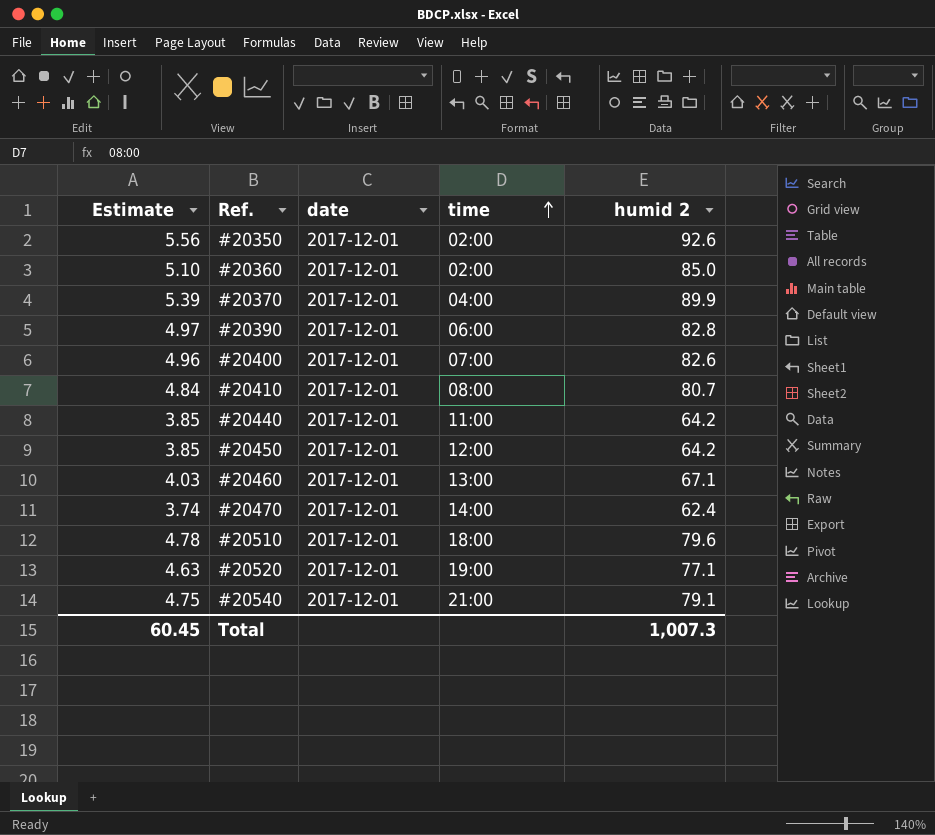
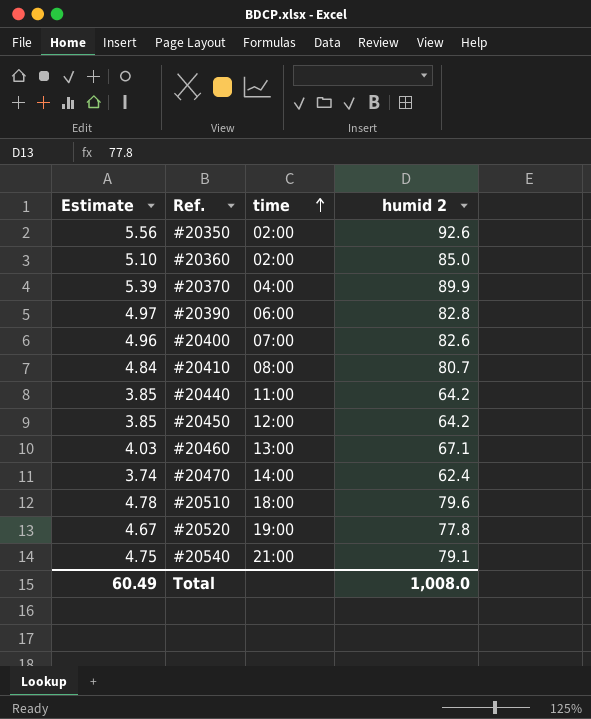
column date | position: 3 -> none
#20520 | Estimate: 4.63 -> 4.67
#20520 | humid 2: 77.1 -> 77.8
Total | Estimate: 60.45 -> 60.49
Total | humid 2: 1,007.3 -> 1,008.0

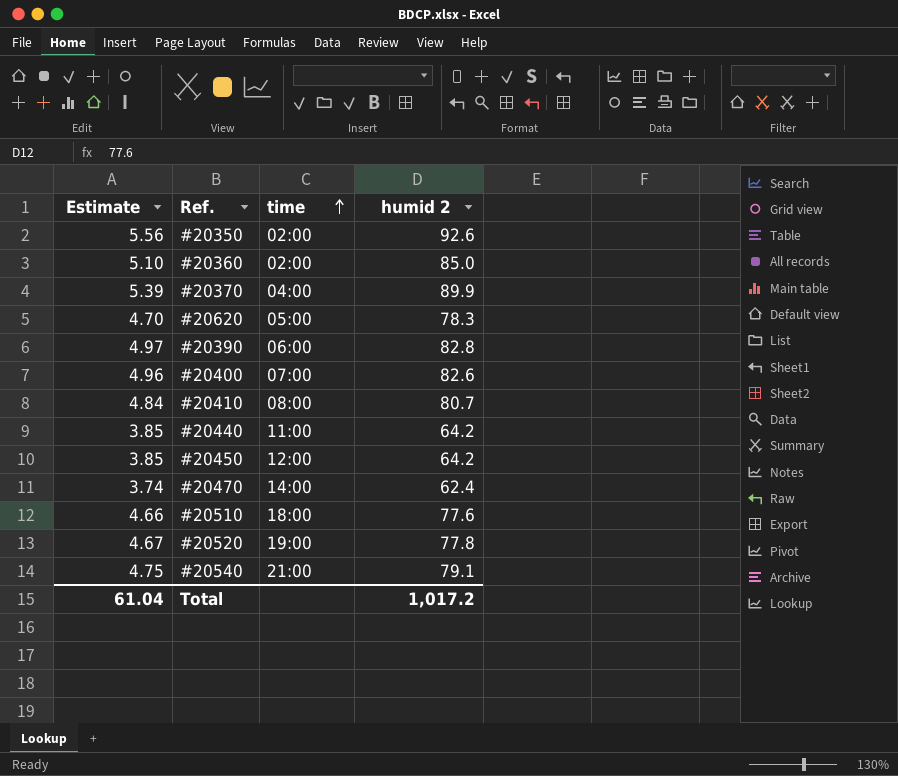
row #20460: 4.03 | 13:00 | 67.1 -> none
row #20620: none -> 4.70 | 05:00 | 78.3
#20510 | Estimate: 4.78 -> 4.66
#20510 | humid 2: 79.6 -> 77.6
Total | Estimate: 60.49 -> 61.04
Total | humid 2: 1,008.0 -> 1,017.2

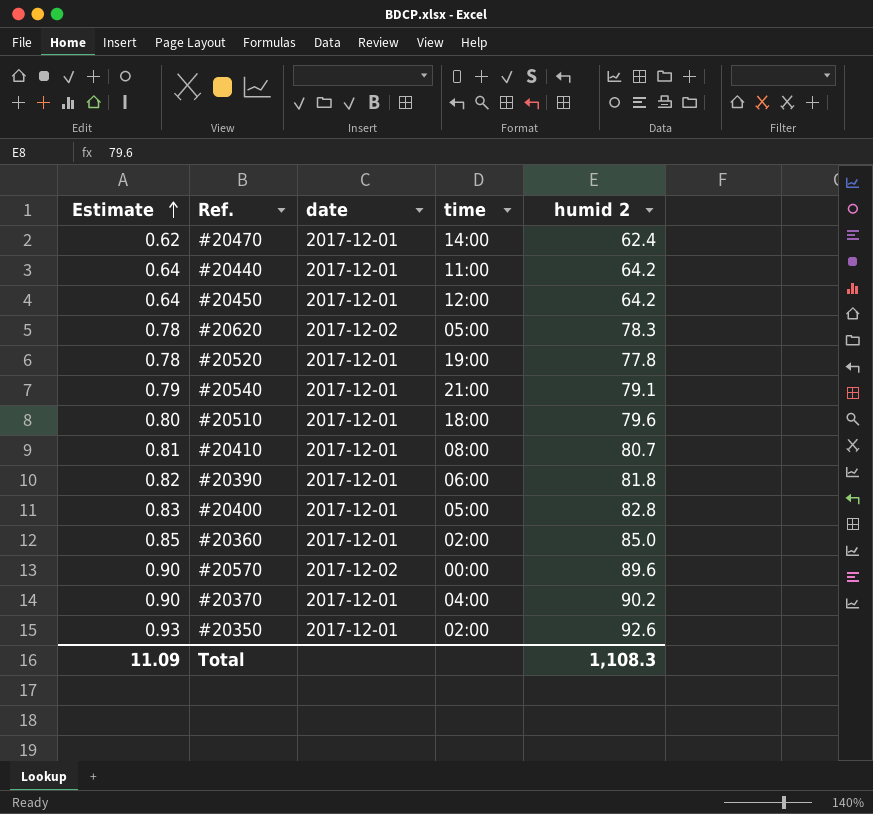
row order: time ascending -> Estimate ascending
column Estimate | formula: [humid 2] * 0.06 -> [humid 2] * 0.01
column date | position: none -> 3
#20510 | humid 2: 77.6 -> 79.6
#20390 | humid 2: 82.8 -> 81.8
#20400 | time: 07:00 -> 05:00
#20400 | humid 2: 82.6 -> 82.8
row #20570: none -> 0.90 | 2017-12-02 | 00:00 | 89.6
#20370 | humid 2: 89.9 -> 90.2
Total | Estimate: 61.04 -> 11.09
Total | humid 2: 1,017.2 -> 1,108.3

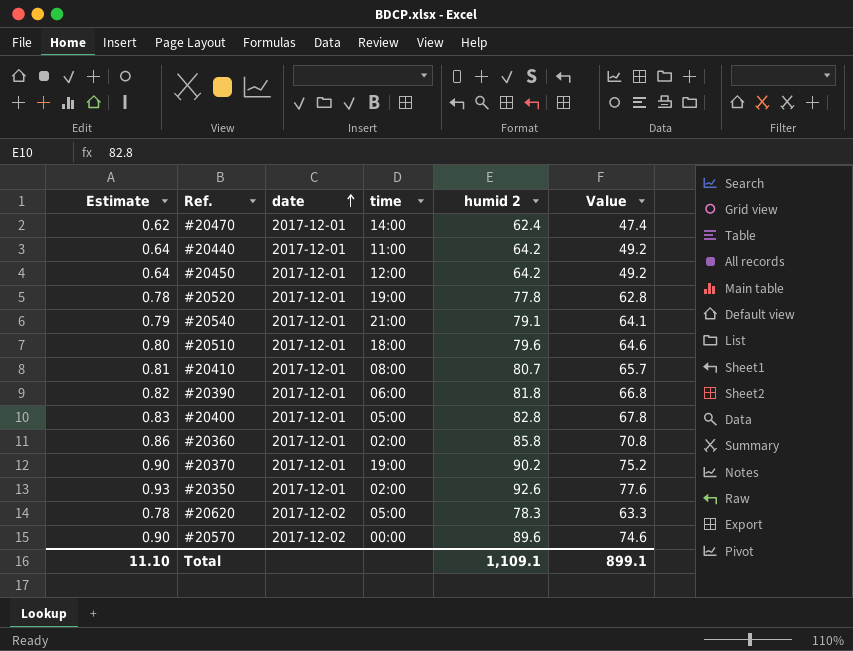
row order: Estimate ascending -> date ascending
column Value | formula: none -> [humid 2] - 15
#20360 | Estimate: 0.85 -> 0.86
#20360 | humid 2: 85.0 -> 85.8
#20370 | time: 04:00 -> 19:00
Total | Estimate: 11.09 -> 11.10
Total | humid 2: 1,108.3 -> 1,109.1

